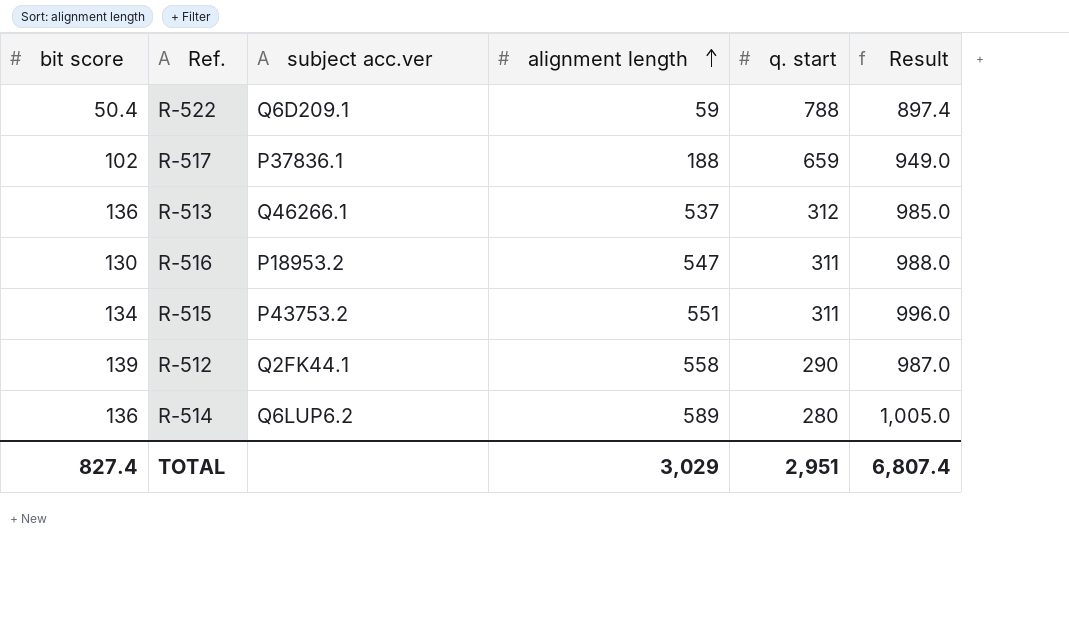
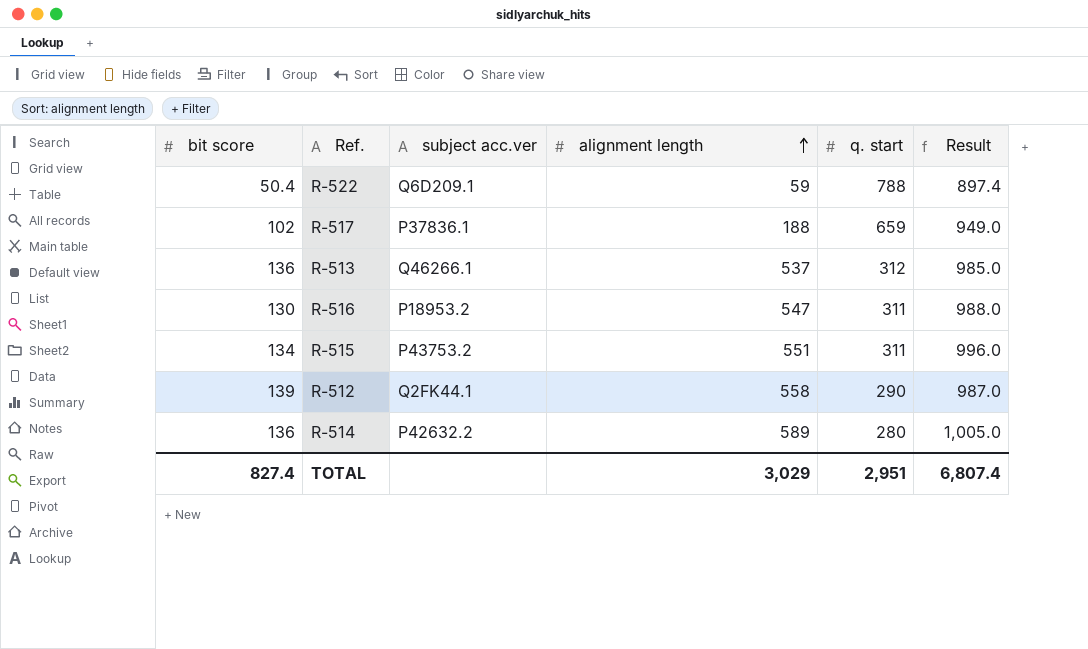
R-514 | subject acc.ver: Q6LUP6.2 -> P42632.2

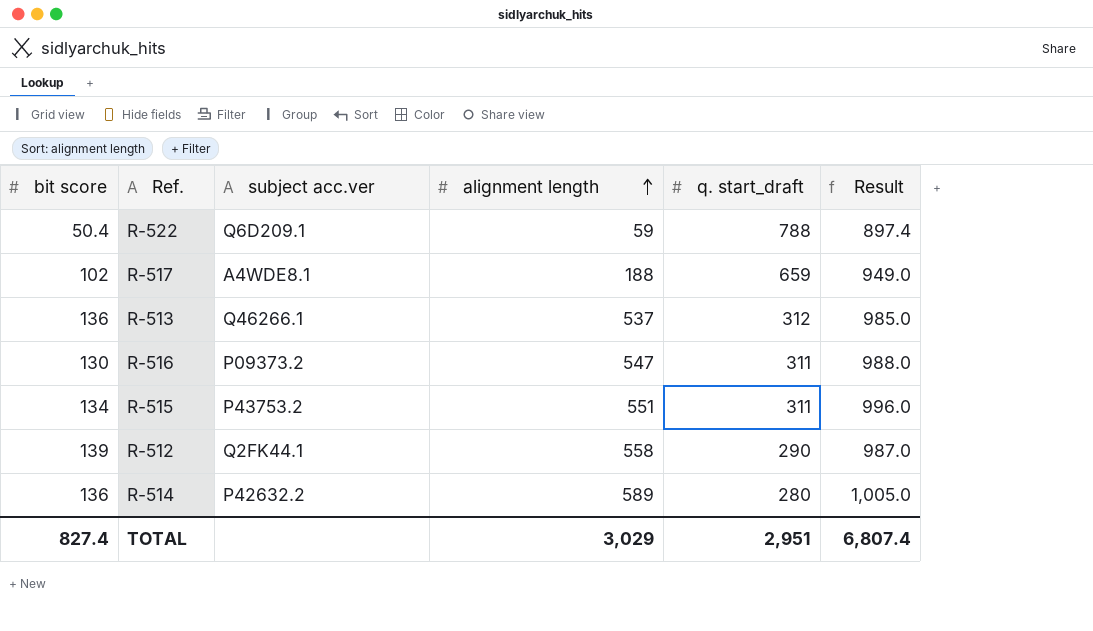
column name: q. start -> q. start_draft
R-517 | subject acc.ver: P37836.1 -> A4WDE8.1
R-516 | subject acc.ver: P18953.2 -> P09373.2

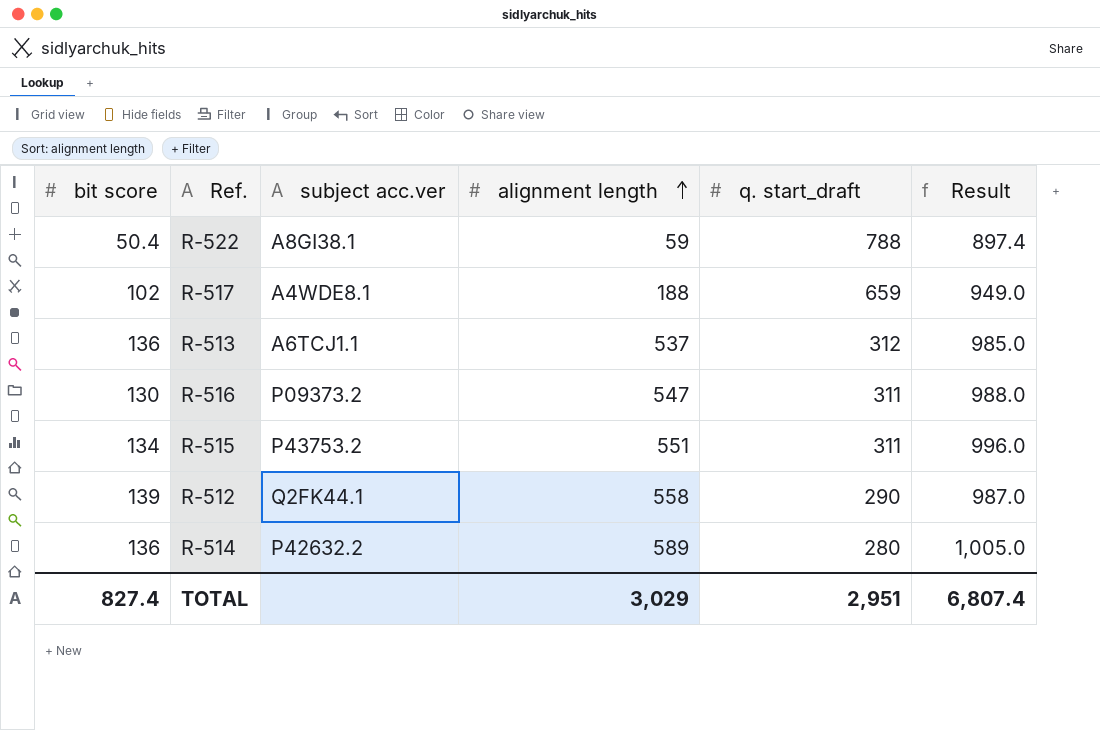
R-522 | subject acc.ver: Q6D209.1 -> A8GI38.1
R-513 | subject acc.ver: Q46266.1 -> A6TCJ1.1

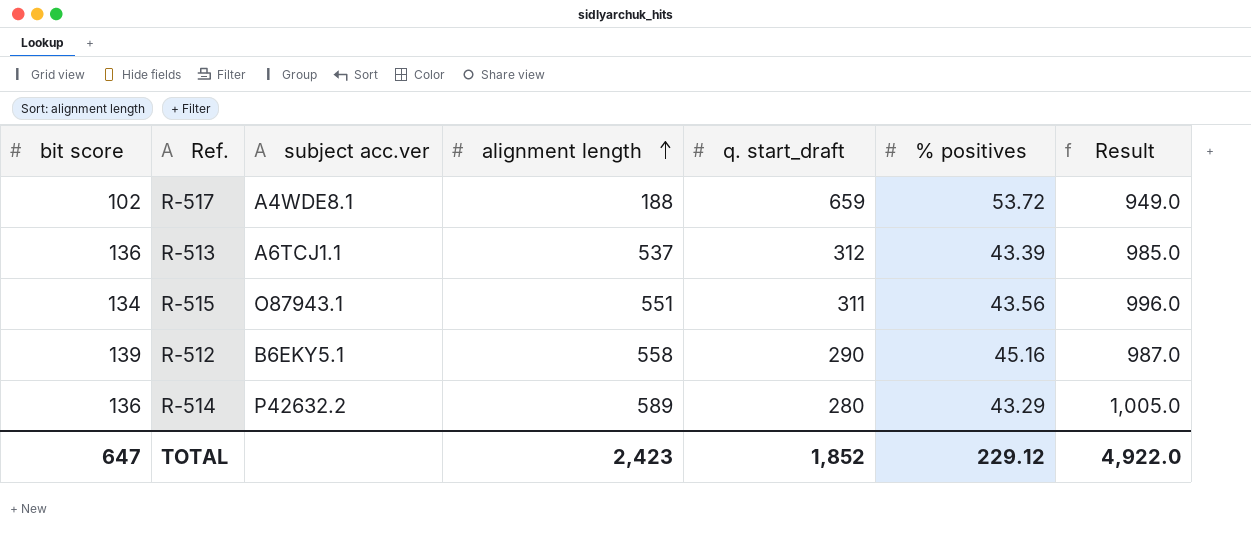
column % positives | position: none -> 6
row R-522: 50.4 | A8GI38.1 | 59 | 788 | 897.4 -> none
row R-516: 130 | P09373.2 | 547 | 311 | 988.0 -> none
R-515 | subject acc.ver: P43753.2 -> O87943.1
R-512 | subject acc.ver: Q2FK44.1 -> B6EKY5.1
TOTAL | bit score: 827.4 -> 647
TOTAL | alignment length: 3,029 -> 2,423
TOTAL | q. start_draft: 2,951 -> 1,852
TOTAL | Result: 6,807.4 -> 4,922.0

